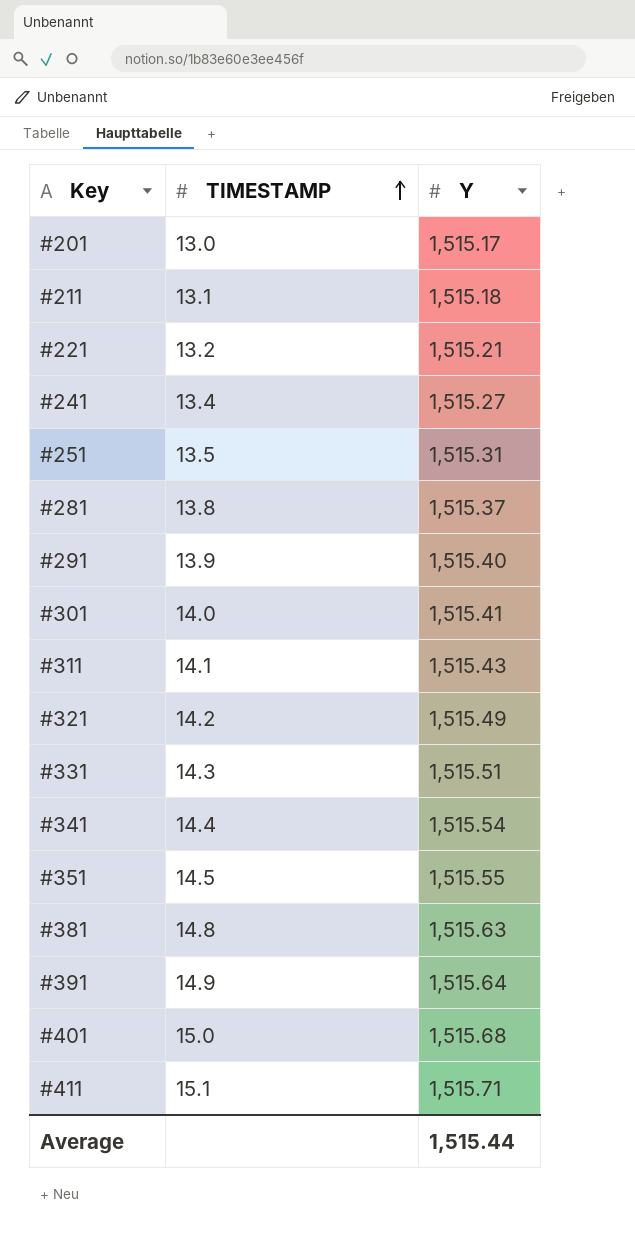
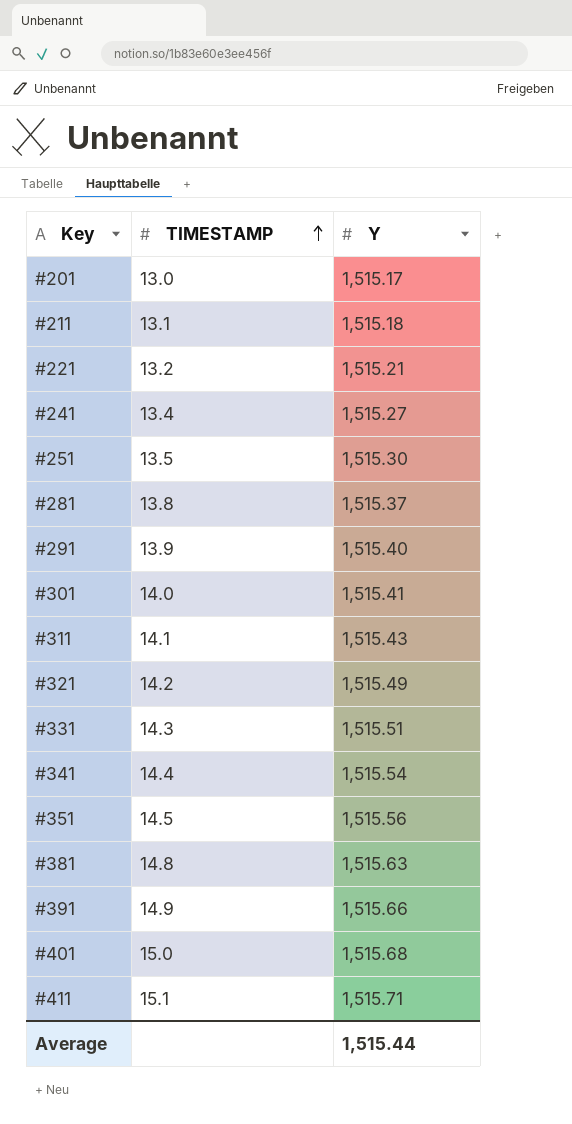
#251 | Y: 1,515.31 -> 1,515.30
#351 | Y: 1,515.55 -> 1,515.56
#391 | Y: 1,515.64 -> 1,515.66

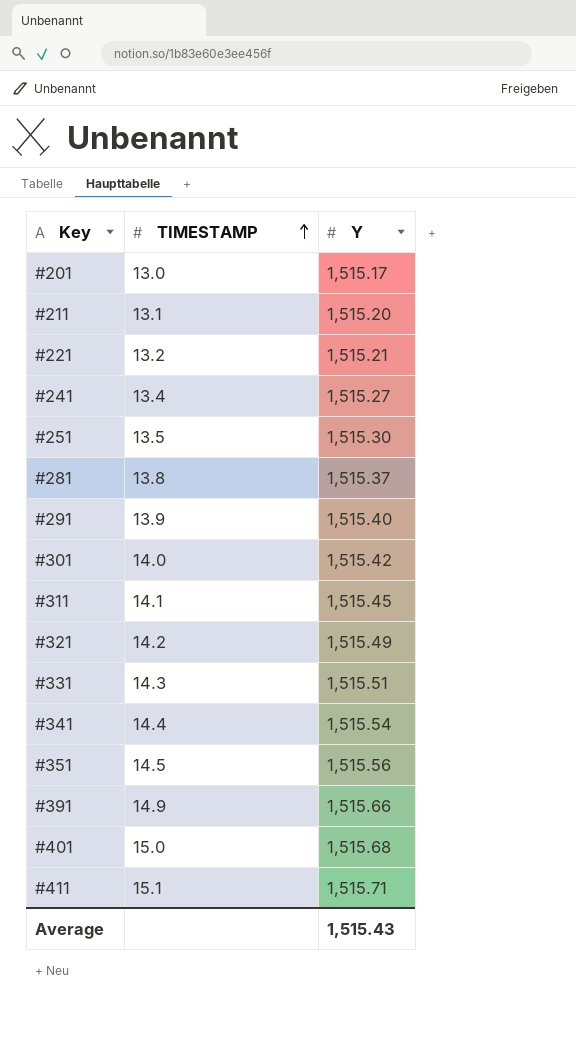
row #381: 14.8 | 1,515.63 -> none
#211 | Y: 1,515.18 -> 1,515.20
#301 | Y: 1,515.41 -> 1,515.42
#311 | Y: 1,515.43 -> 1,515.45
Average | Y: 1,515.44 -> 1,515.43

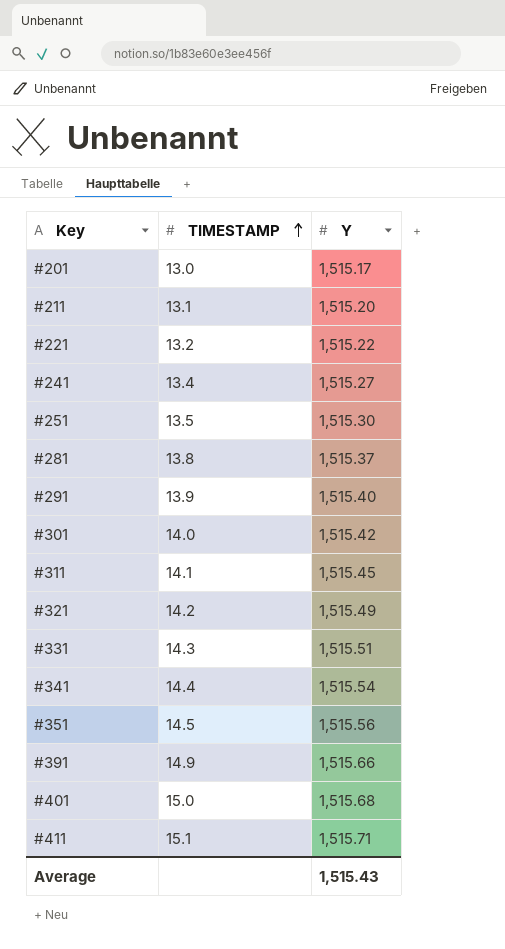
#221 | Y: 1,515.21 -> 1,515.22

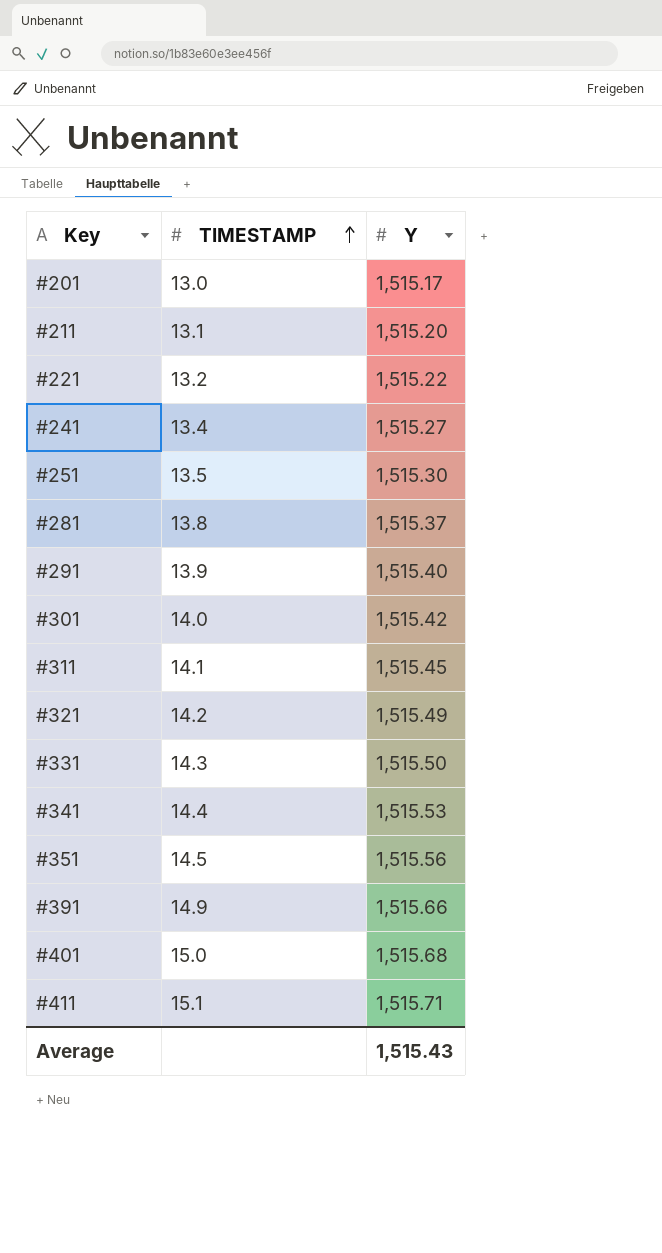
#331 | Y: 1,515.51 -> 1,515.50
#341 | Y: 1,515.54 -> 1,515.53

